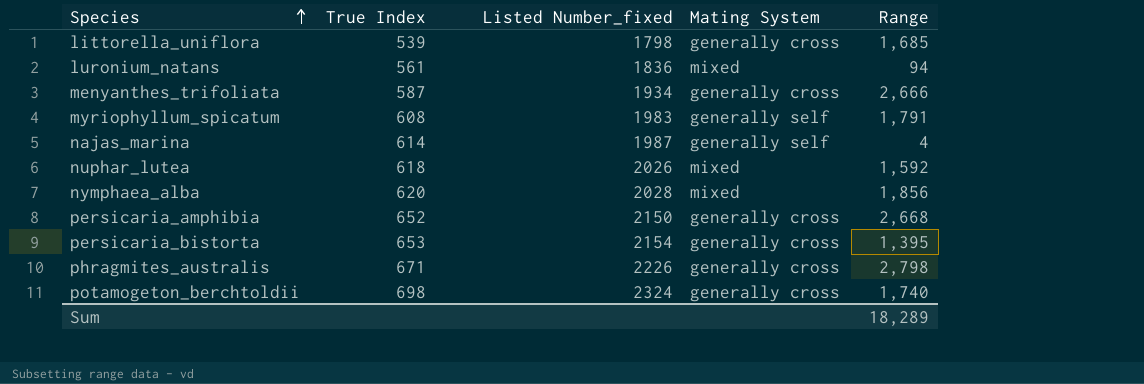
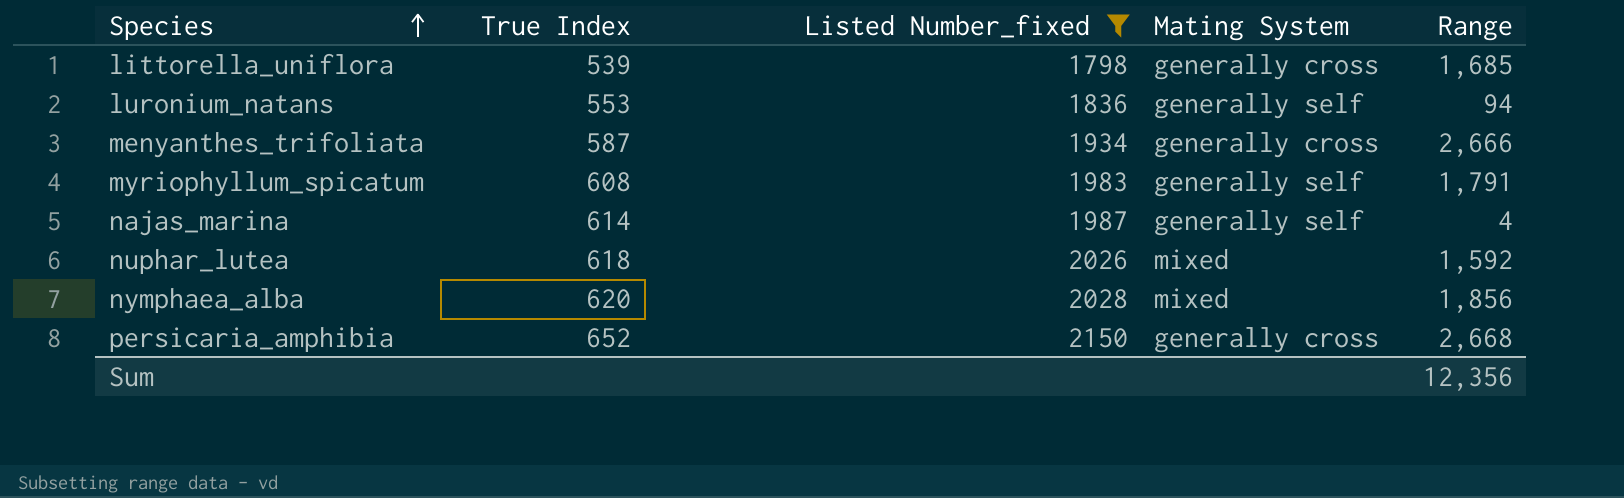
filter: none -> Listed Number_fixed <= 2150
luronium_natans | True Index: 561 -> 553
luronium_natans | Mating System: mixed -> generally self
Sum | Range: 18,289 -> 12,356

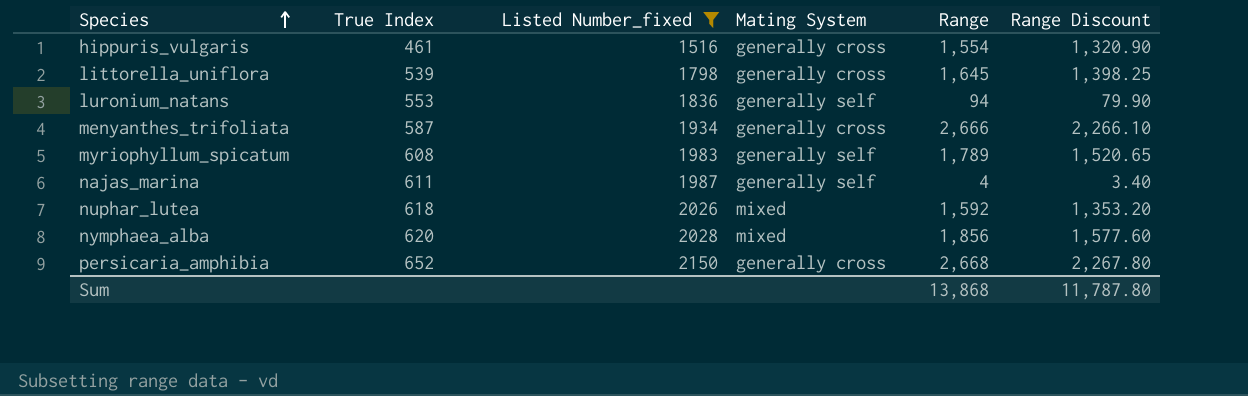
column Range Discount | formula: none -> [Range] * 0.85
row hippuris_vulgaris: none -> 461 | 1516 | generally cross | 1,554 | 1,320.90
littorella_uniflora | Range: 1,685 -> 1,645
myriophyllum_spicatum | Range: 1,791 -> 1,789
najas_marina | True Index: 614 -> 611
Sum | Range: 12,356 -> 13,868

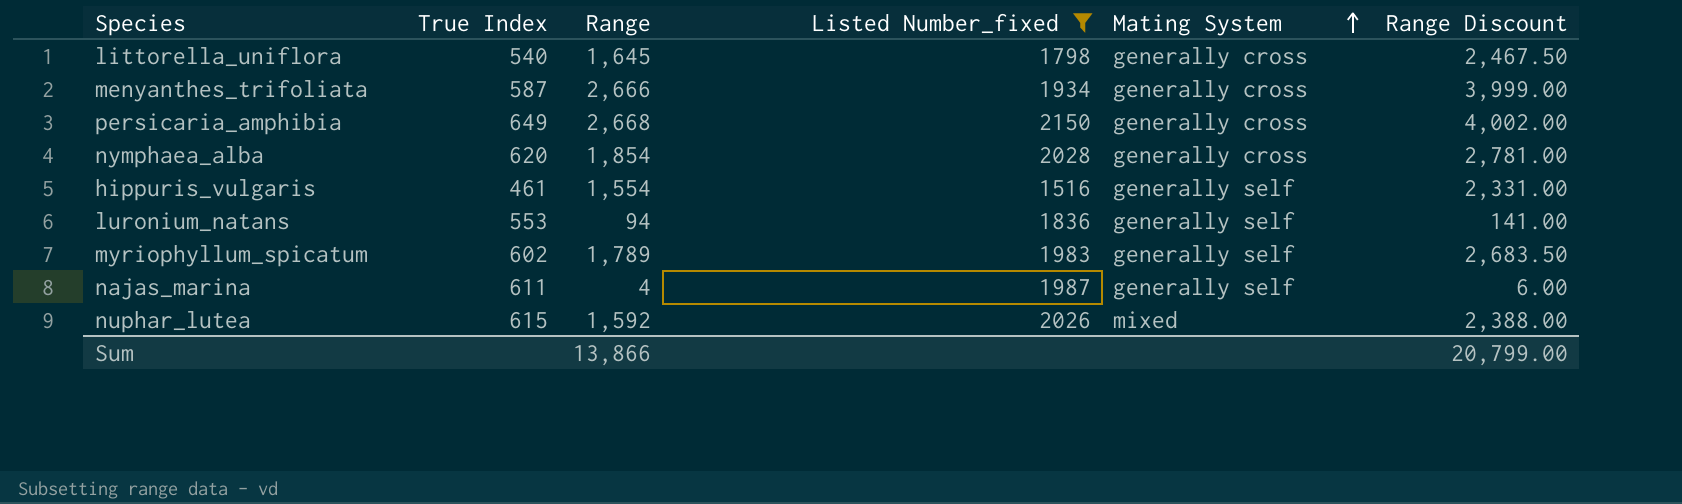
row order: Species ascending -> Mating System ascending
column Range | position: 5 -> 3
column Range Discount | formula: [Range] * 0.85 -> [Range] * 1.5
littorella_uniflora | True Index: 539 -> 540
persicaria_amphibia | True Index: 652 -> 649
nymphaea_alba | Range: 1,856 -> 1,854
nymphaea_alba | Mating System: mixed -> generally cross
hippuris_vulgaris | Mating System: generally cross -> generally self
myriophyllum_spicatum | True Index: 608 -> 602
nuphar_lutea | True Index: 618 -> 615
Sum | Range: 13,868 -> 13,866
Sum | Range Discount: 11,787.80 -> 20,799.00

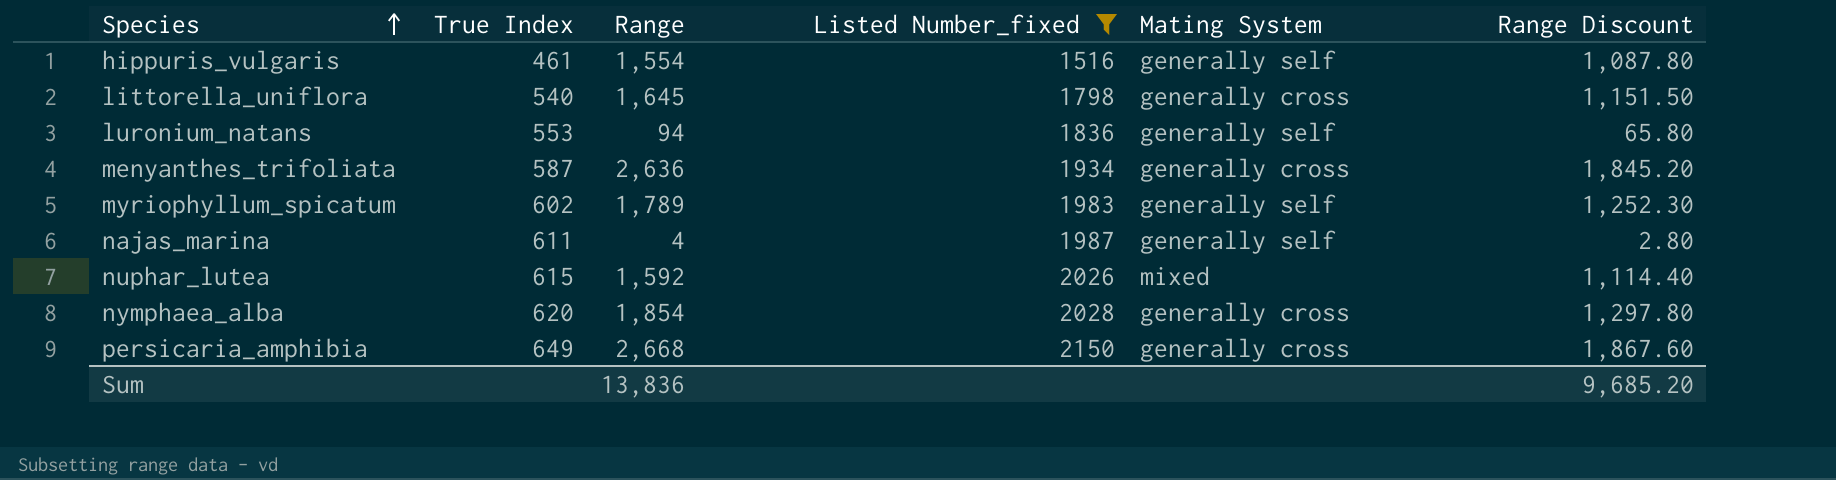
row order: Mating System ascending -> Species ascending
column Range Discount | formula: [Range] * 1.5 -> [Range] * 0.7
menyanthes_trifoliata | Range: 2,666 -> 2,636
Sum | Range: 13,866 -> 13,836
Sum | Range Discount: 20,799.00 -> 9,685.20

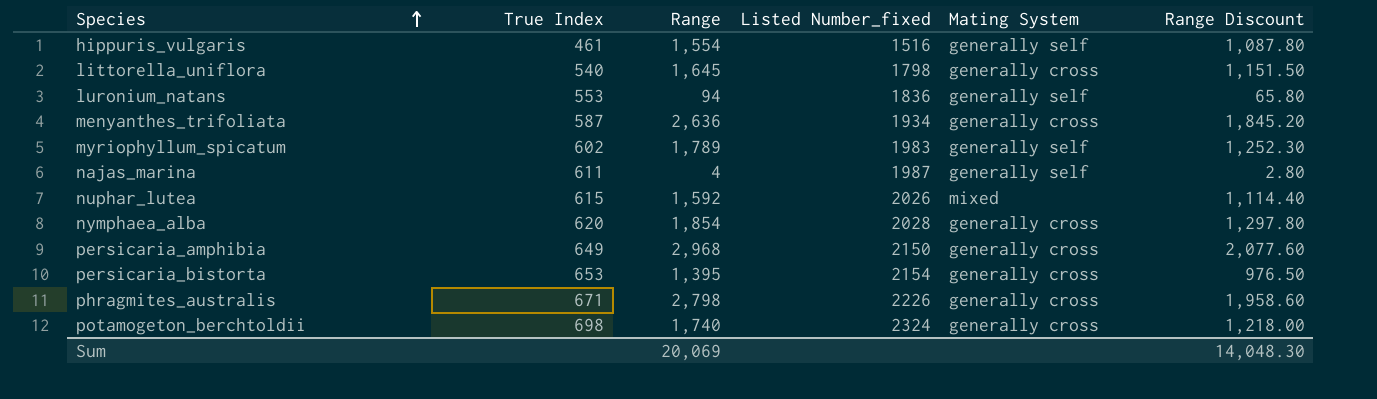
filter: Listed Number_fixed <= 2150 -> none
persicaria_amphibia | Range: 2,668 -> 2,968
persicaria_amphibia | Range Discount: 1,867.60 -> 2,077.60
Sum | Range: 13,836 -> 20,069
Sum | Range Discount: 9,685.20 -> 14,048.30

